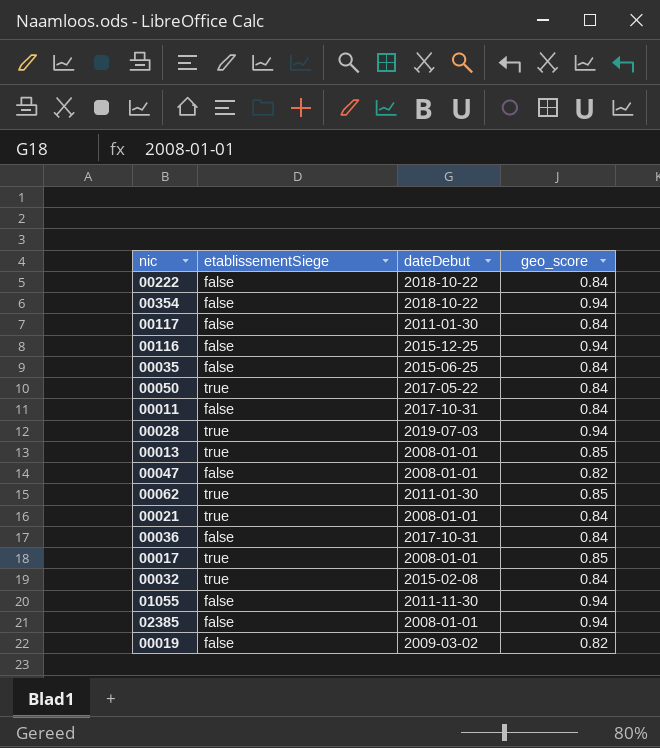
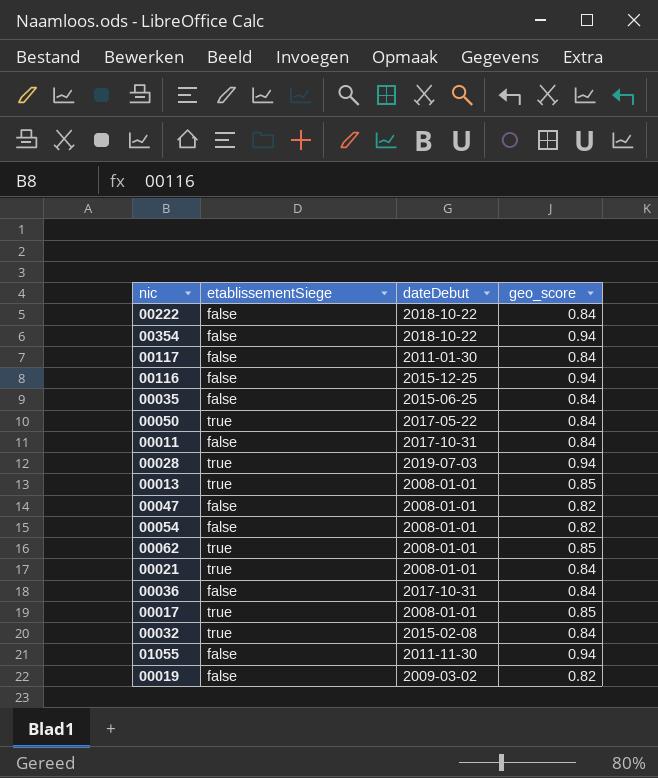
row 02385: false | 2008-01-01 | 0.94 -> none
row 00054: none -> false | 2008-01-01 | 0.82
00062 | dateDebut: 2011-01-30 -> 2008-01-01

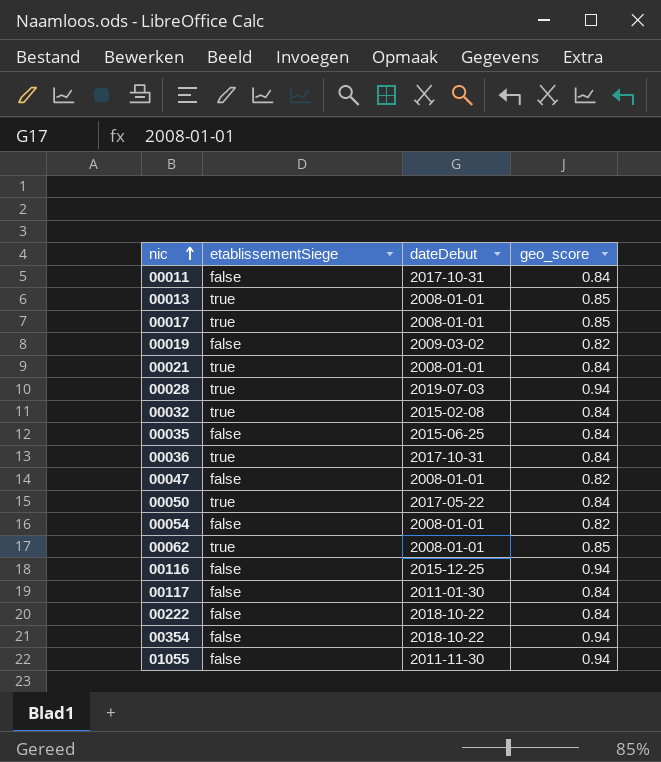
row order: none -> nic ascending
00036 | etablissementSiege: false -> true

